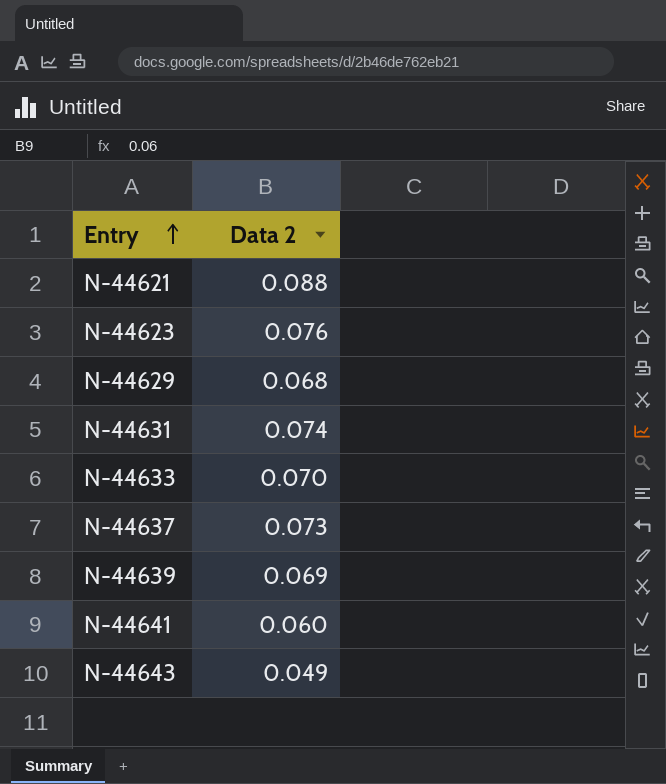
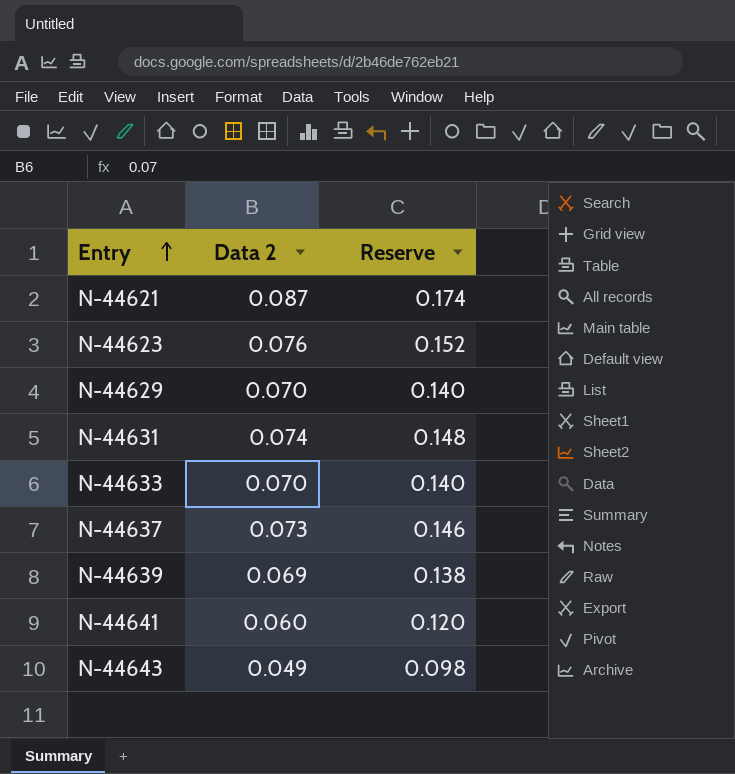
column Reserve | formula: none -> [Data 2] * 2
N-44621 | Data 2: 0.088 -> 0.087
N-44629 | Data 2: 0.068 -> 0.070

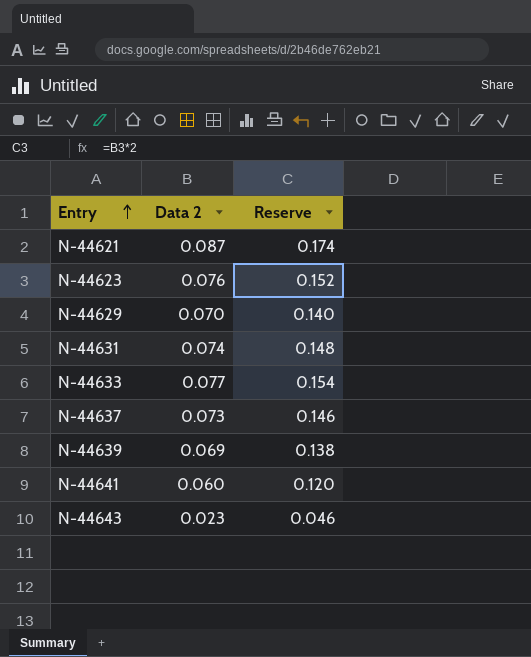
N-44633 | Data 2: 0.070 -> 0.077
N-44633 | Reserve: 0.140 -> 0.154
N-44643 | Data 2: 0.049 -> 0.023
N-44643 | Reserve: 0.098 -> 0.046

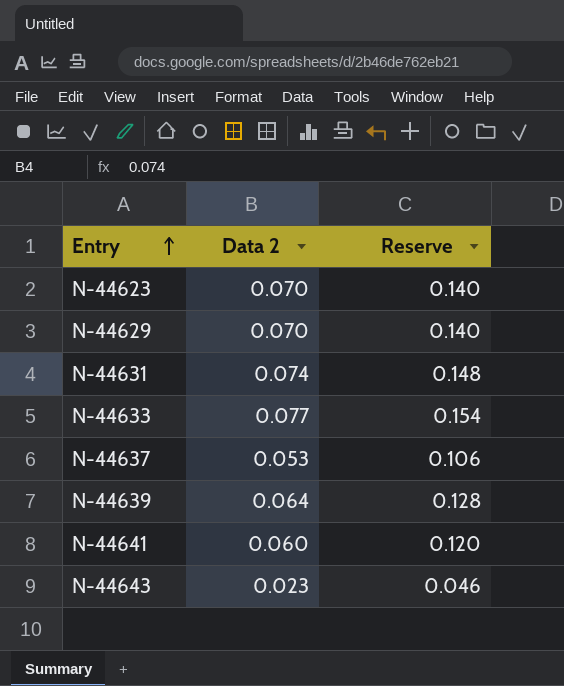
row N-44621: 0.087 | 0.174 -> none
N-44623 | Data 2: 0.076 -> 0.070
N-44623 | Reserve: 0.152 -> 0.140
N-44637 | Data 2: 0.073 -> 0.053
N-44637 | Reserve: 0.146 -> 0.106
N-44639 | Data 2: 0.069 -> 0.064
N-44639 | Reserve: 0.138 -> 0.128

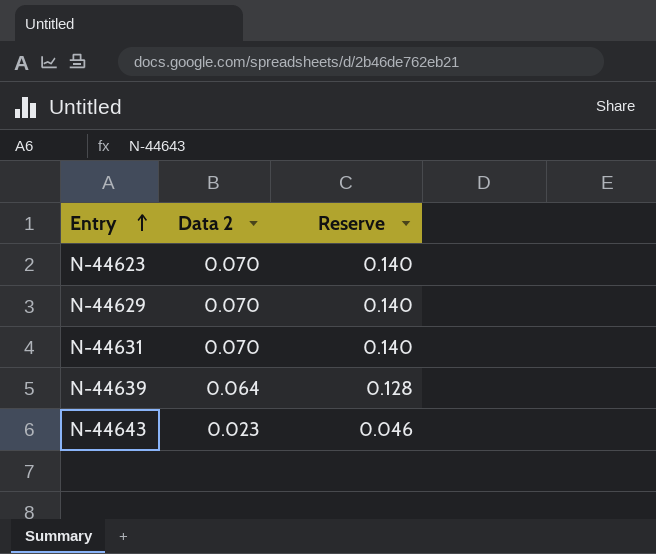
row N-44633: 0.077 | 0.154 -> none
row N-44637: 0.053 | 0.106 -> none
row N-44641: 0.060 | 0.120 -> none
N-44631 | Data 2: 0.074 -> 0.070
N-44631 | Reserve: 0.148 -> 0.140

